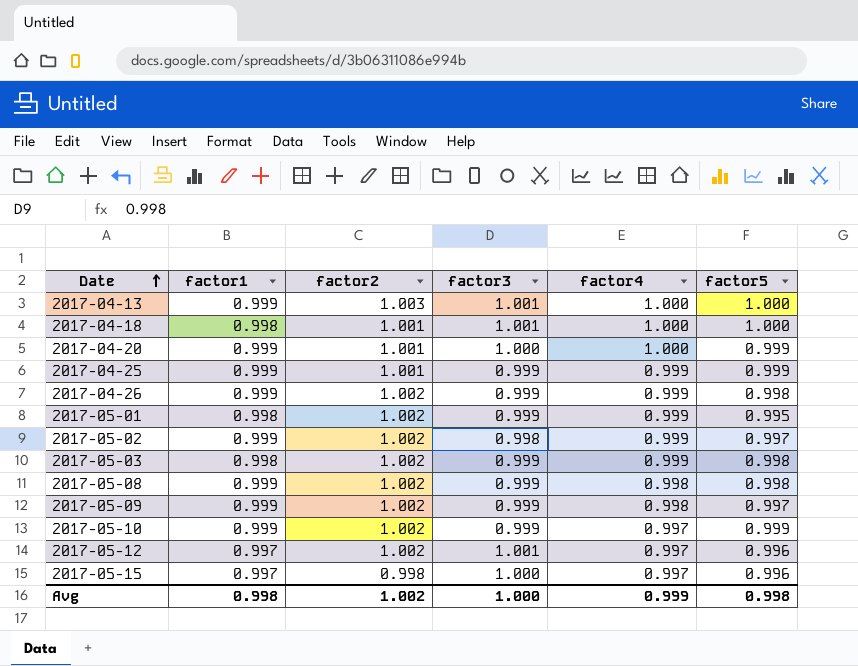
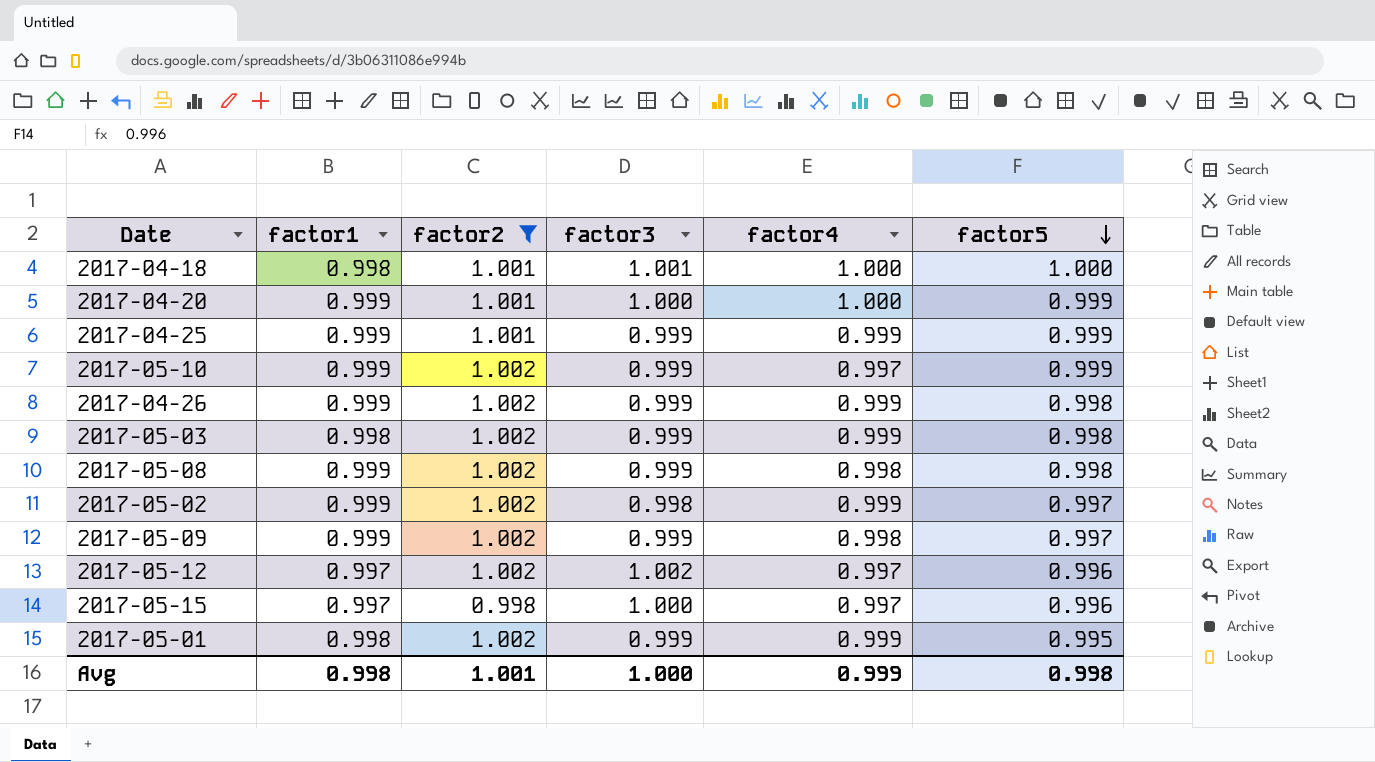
filter: none -> factor2 != 1.003
row order: Date ascending -> factor5 descending
2017-05-12 | factor3: 1.001 -> 1.002
Avg | factor2: 1.002 -> 1.001

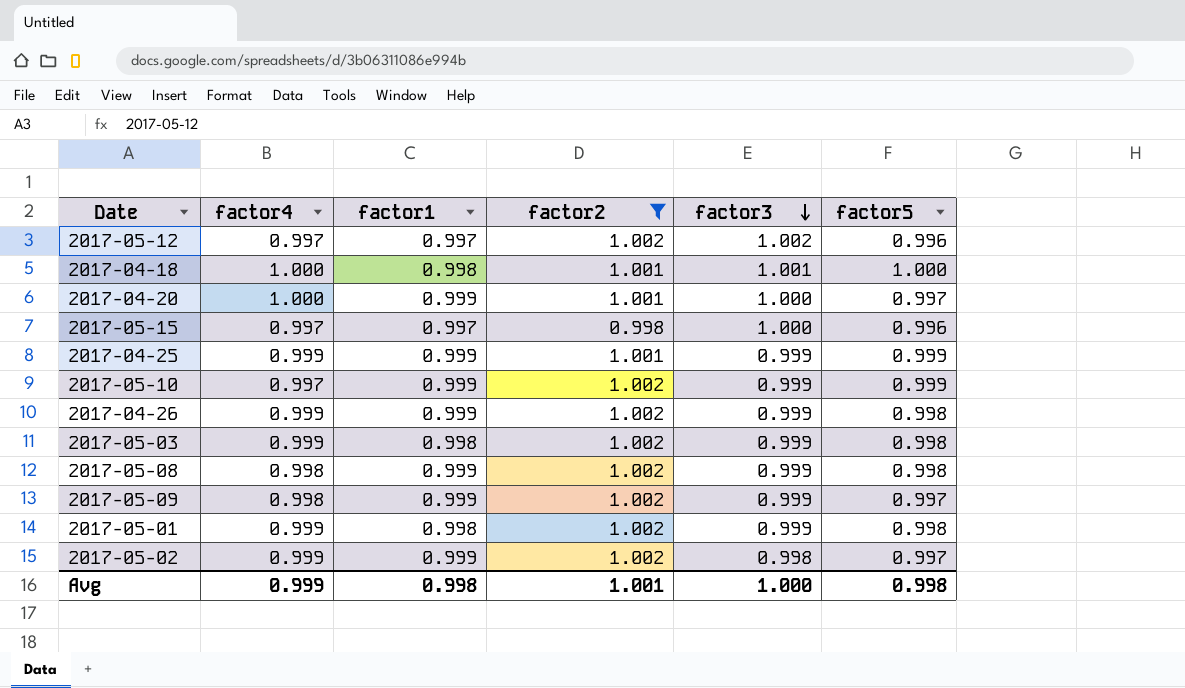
row order: factor5 descending -> factor3 descending
column factor4 | position: 5 -> 2
2017-04-20 | factor5: 0.999 -> 0.997
2017-05-01 | factor5: 0.995 -> 0.998

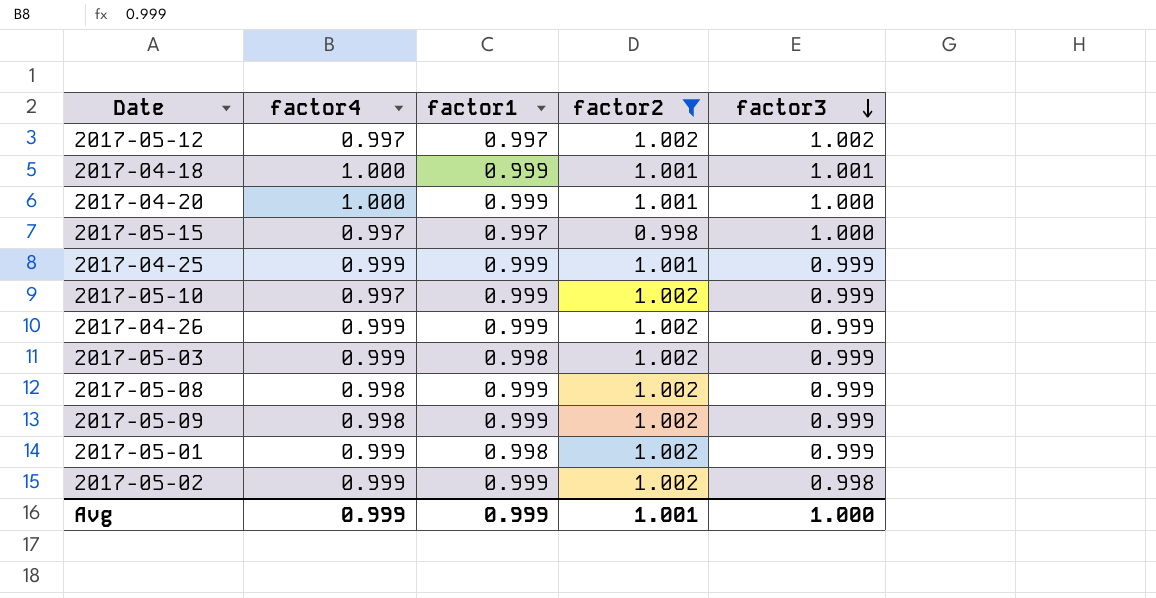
column factor5 | position: 6 -> none
2017-04-18 | factor1: 0.998 -> 0.999
Avg | factor1: 0.998 -> 0.999

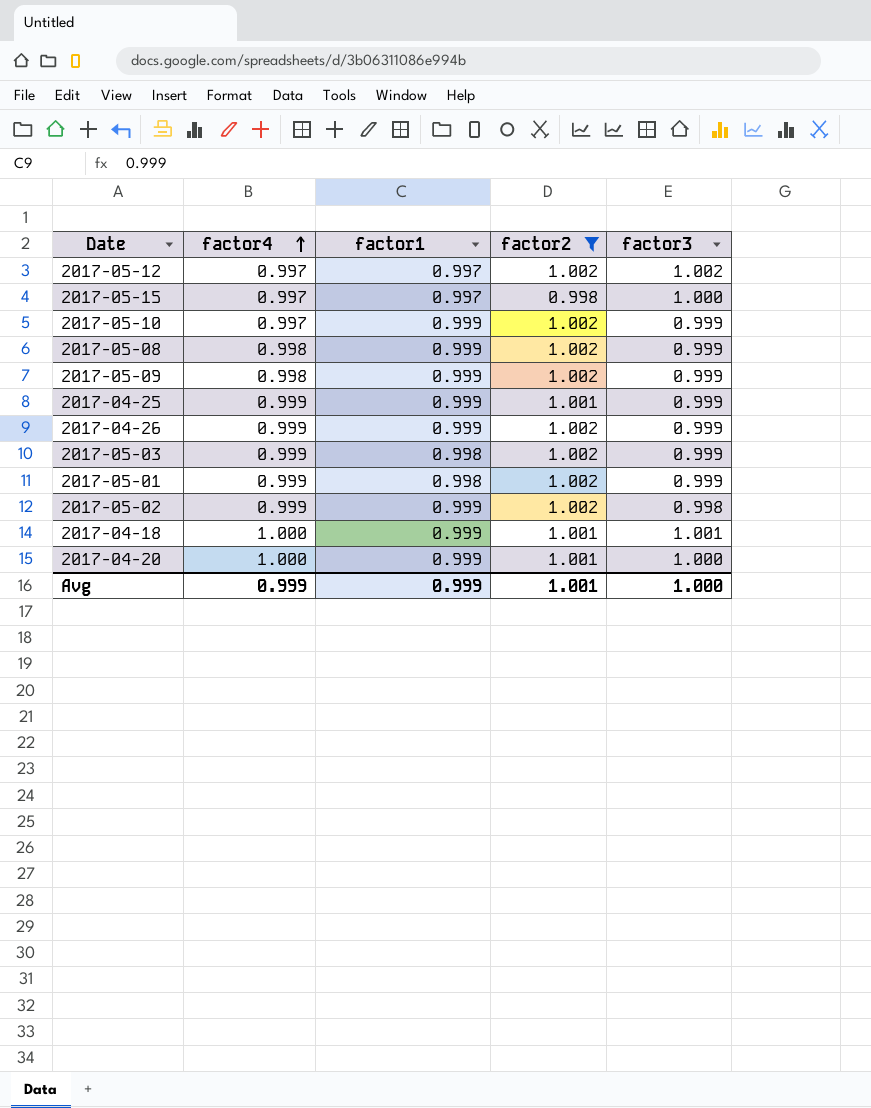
row order: factor3 descending -> factor4 ascending

